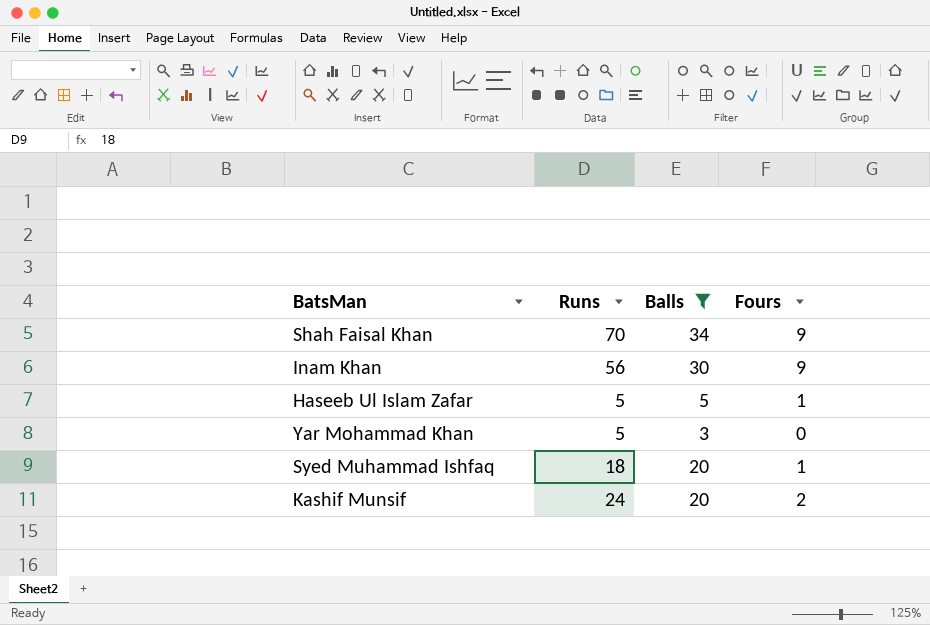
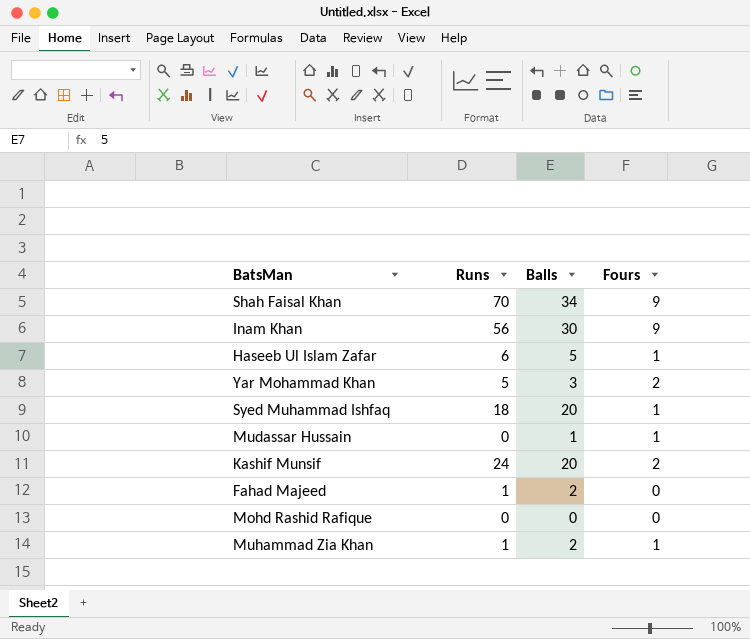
filter: Balls >= 3 -> none
Haseeb Ul Islam Zafar | Runs: 5 -> 6
Yar Mohammad Khan | Fours: 0 -> 2

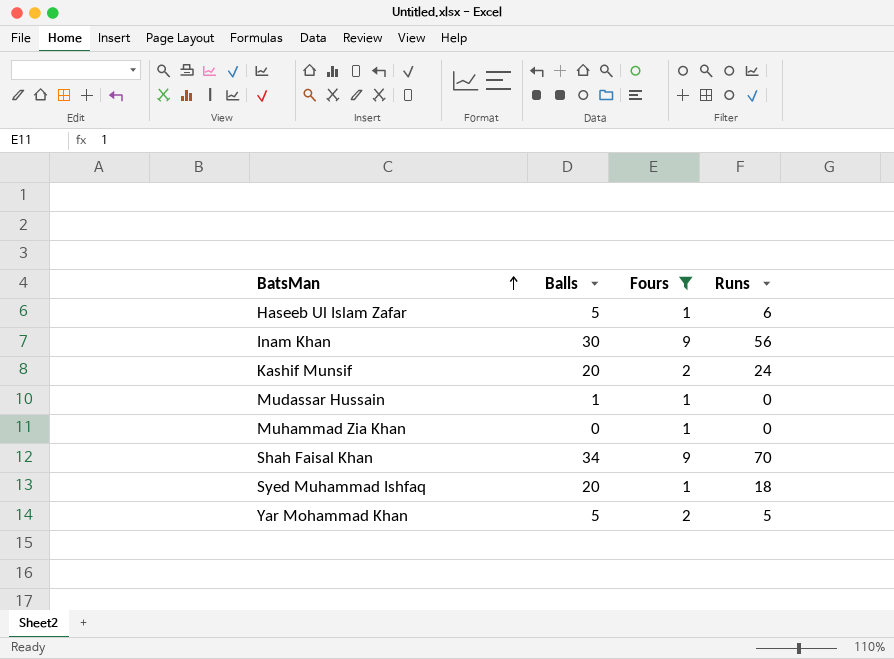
filter: none -> Fours != 0
row order: none -> BatsMan ascending
column Runs | position: 2 -> 4
Muhammad Zia Khan | Balls: 2 -> 0
Muhammad Zia Khan | Runs: 1 -> 0
Yar Mohammad Khan | Balls: 3 -> 5

